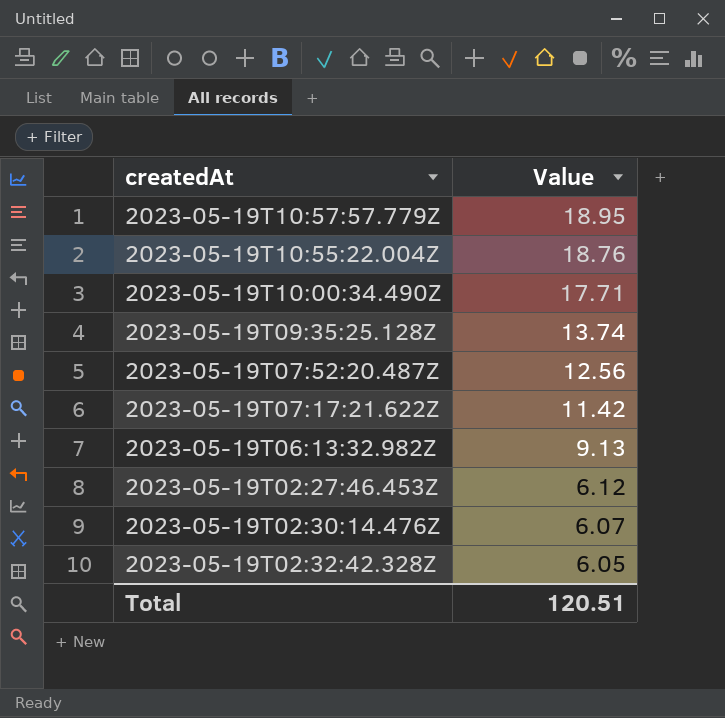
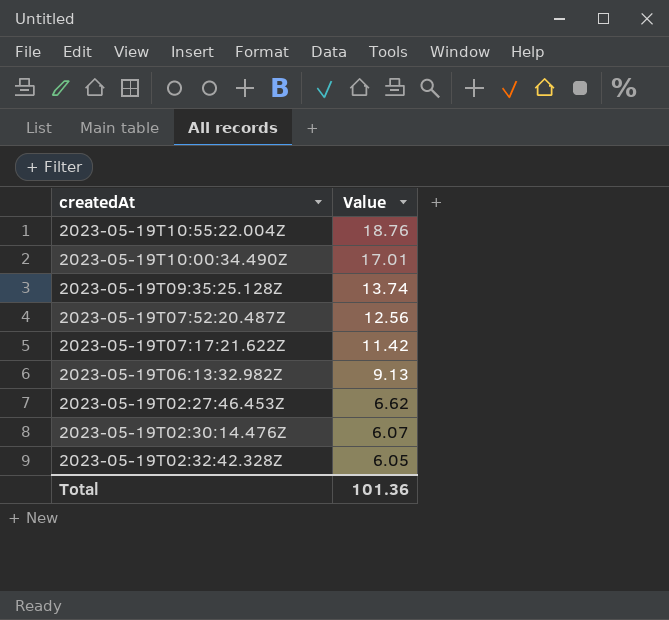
row 2023-05-19T10:57:57.779Z: 18.95 -> none
2023-05-19T10:00:34.490Z | Value: 17.71 -> 17.01
2023-05-19T02:27:46.453Z | Value: 6.12 -> 6.62
Total | Value: 120.51 -> 101.36

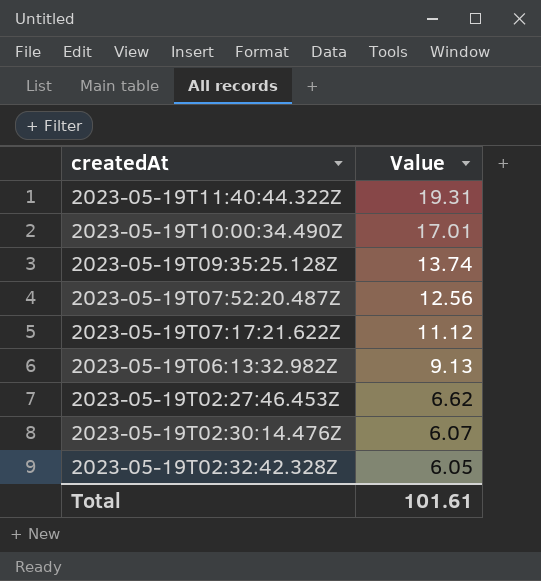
row 2023-05-19T10:55:22.004Z: 18.76 -> none
row 2023-05-19T11:40:44.322Z: none -> 19.31
2023-05-19T07:17:21.622Z | Value: 11.42 -> 11.12
Total | Value: 101.36 -> 101.61

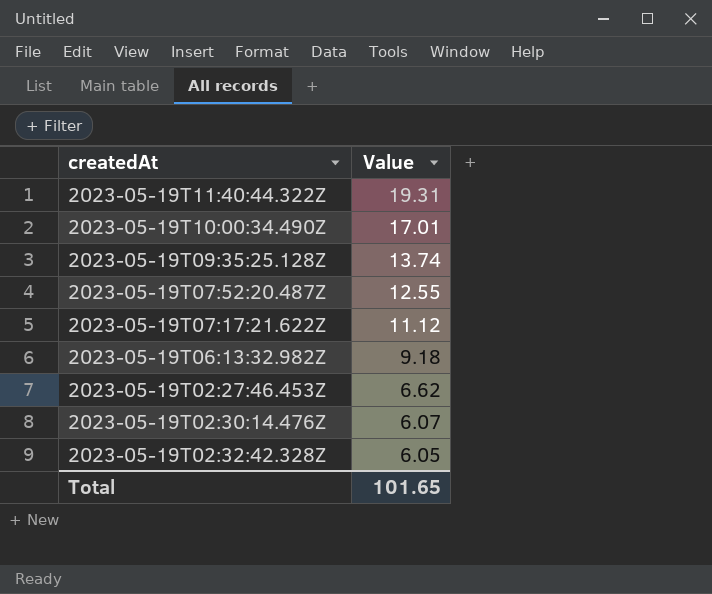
2023-05-19T07:52:20.487Z | Value: 12.56 -> 12.55
2023-05-19T06:13:32.982Z | Value: 9.13 -> 9.18
Total | Value: 101.61 -> 101.65

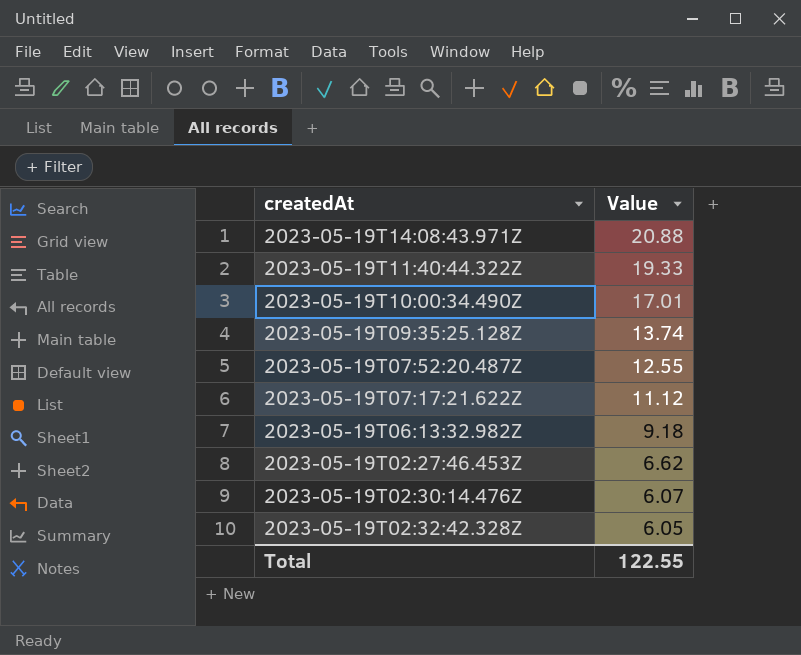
row 2023-05-19T14:08:43.971Z: none -> 20.88
2023-05-19T11:40:44.322Z | Value: 19.31 -> 19.33
Total | Value: 101.65 -> 122.55

